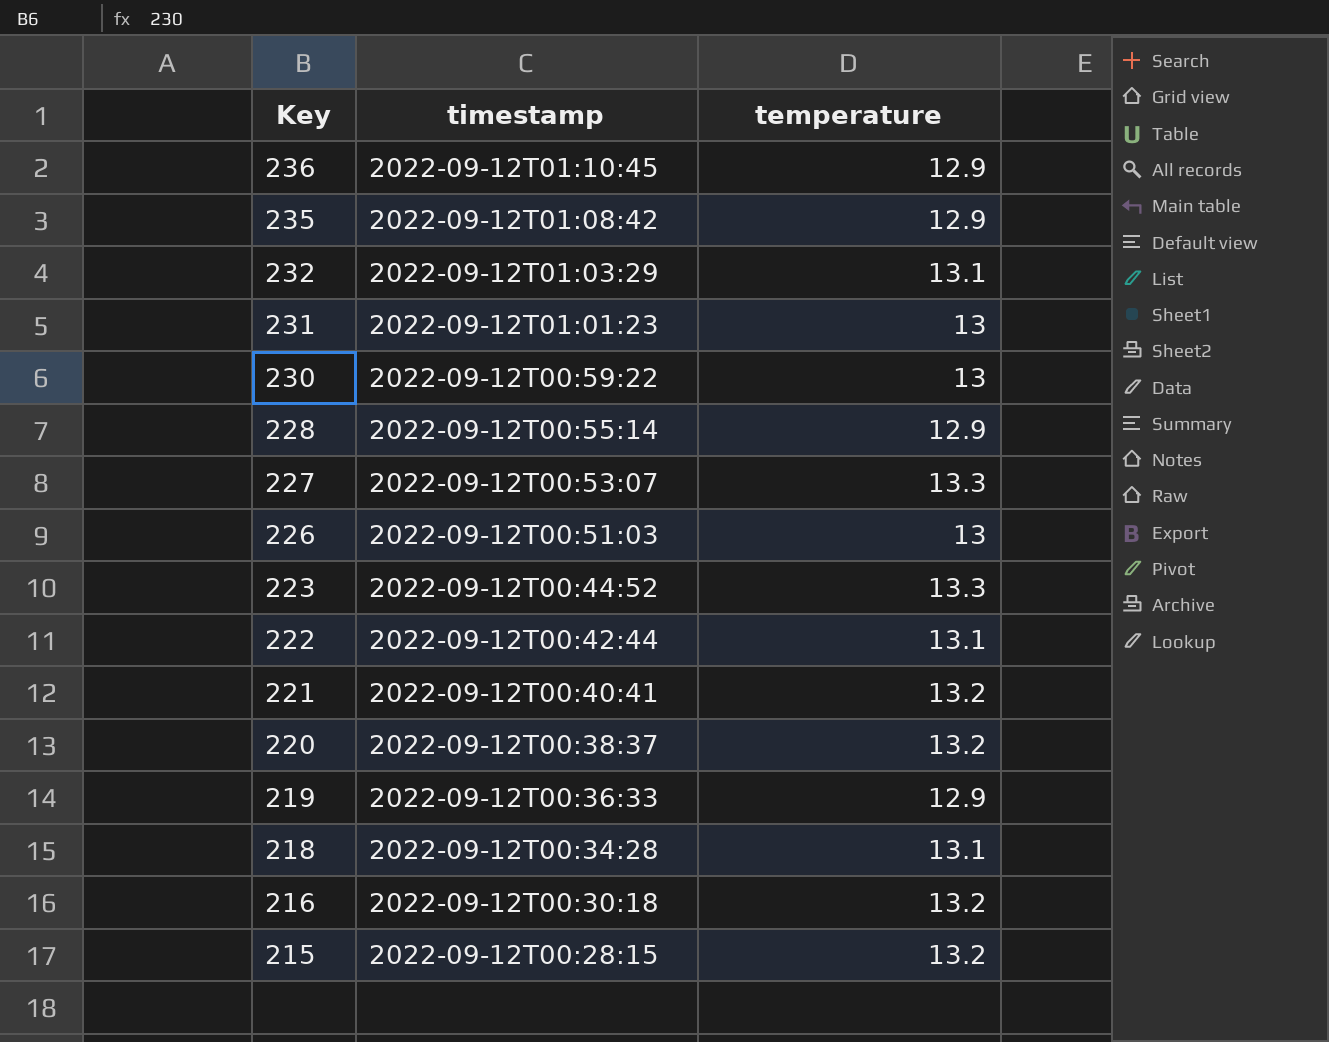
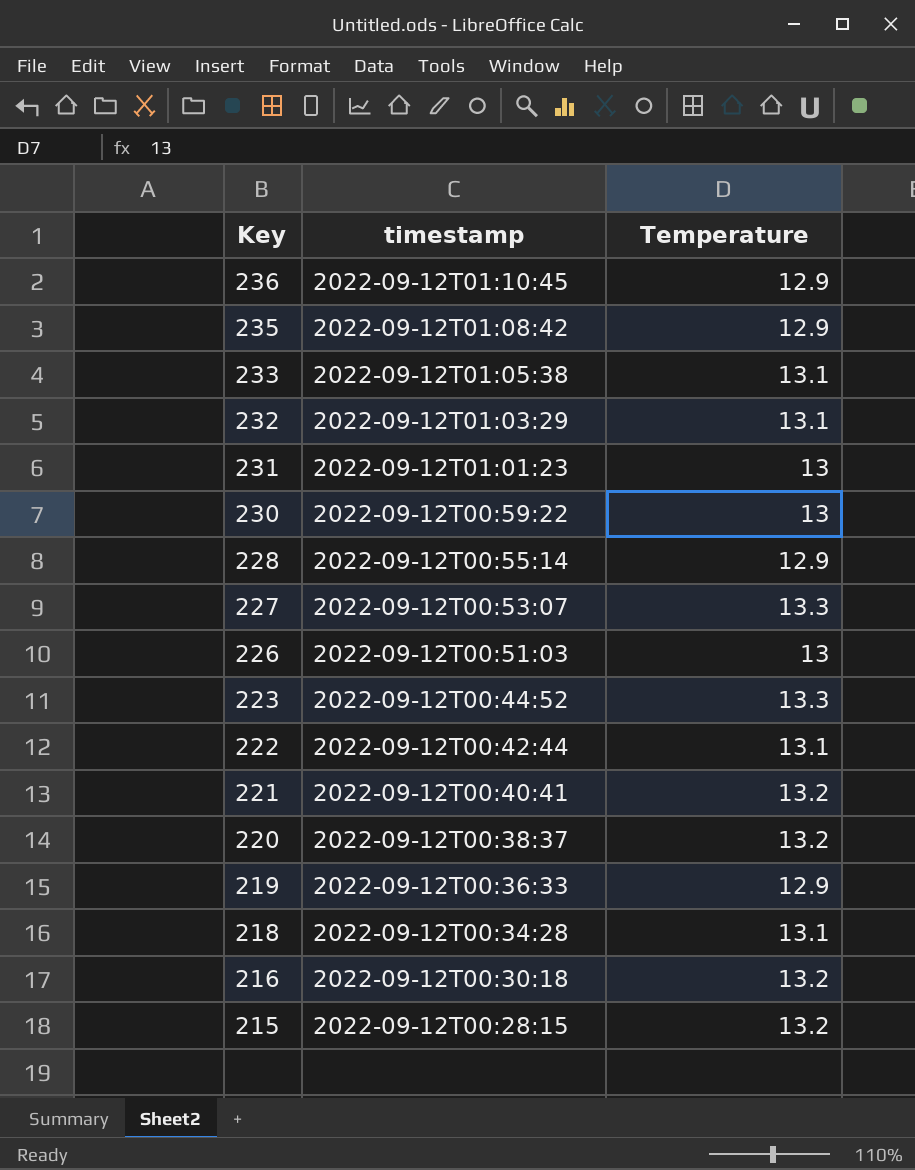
column name: temperature -> Temperature
row 233: none -> 2022-09-12T01:05:38 | 13.1

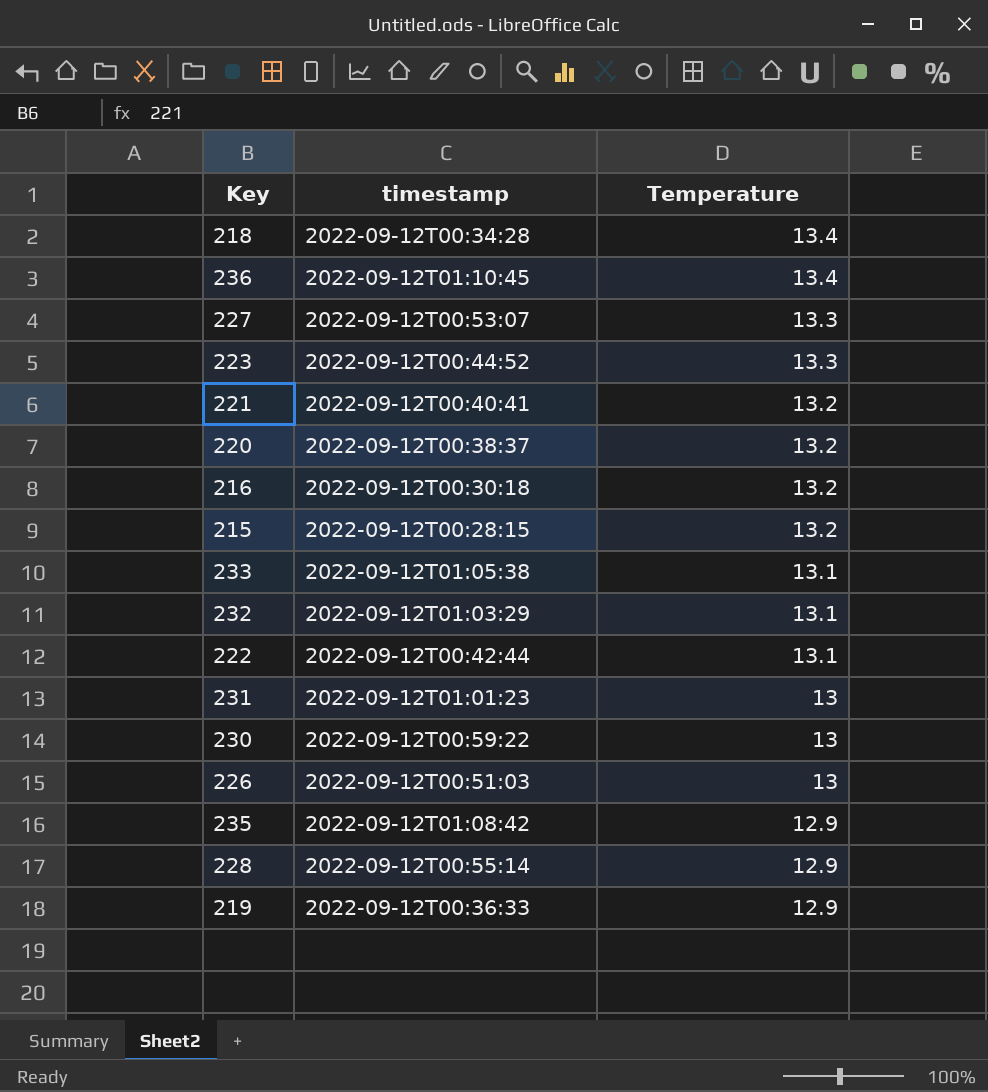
row order: Key descending -> Temperature descending
218 | Temperature: 13.1 -> 13.4
236 | Temperature: 12.9 -> 13.4

